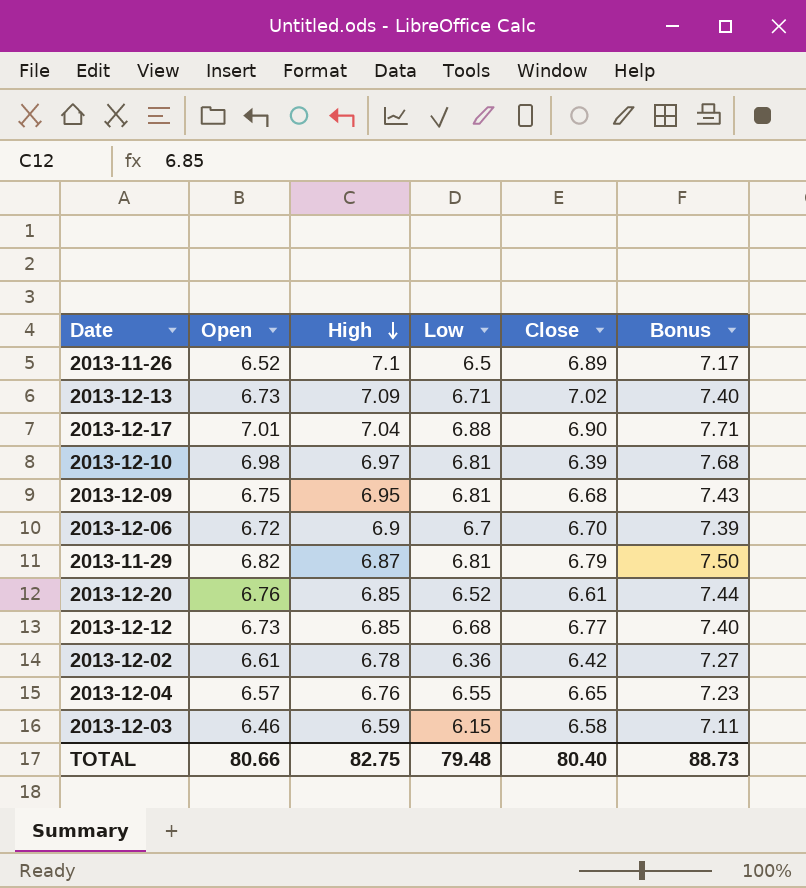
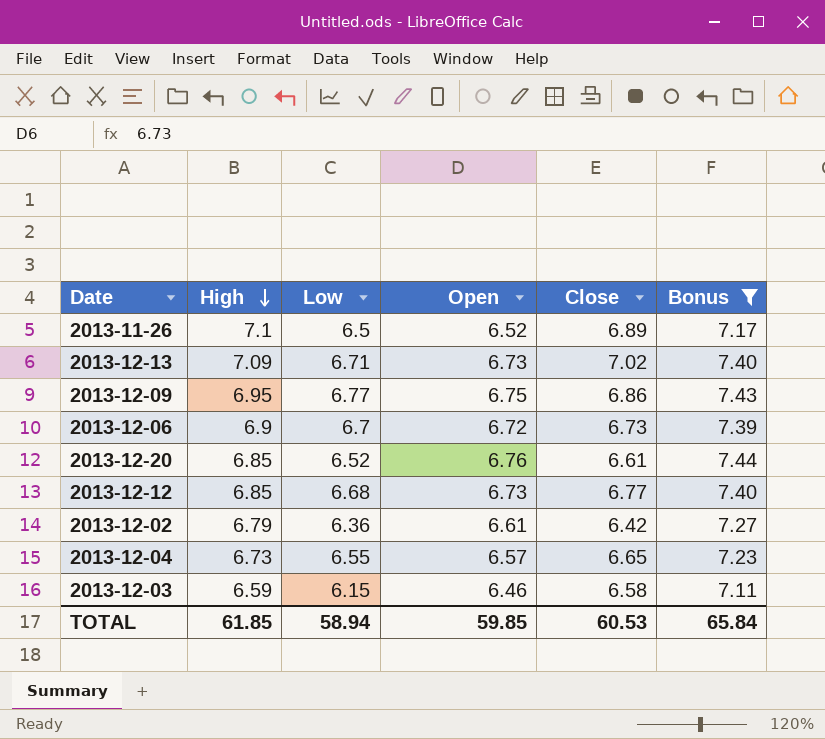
filter: none -> Bonus <= 7.44
column Open | position: 2 -> 4
2013-12-09 | Low: 6.81 -> 6.77
2013-12-09 | Close: 6.68 -> 6.86
2013-12-06 | Close: 6.70 -> 6.73
2013-12-02 | High: 6.78 -> 6.79
2013-12-04 | High: 6.76 -> 6.73
TOTAL | High: 82.75 -> 61.85
TOTAL | Low: 79.48 -> 58.94
TOTAL | Open: 80.66 -> 59.85
TOTAL | Close: 80.40 -> 60.53
TOTAL | Bonus: 88.73 -> 65.84

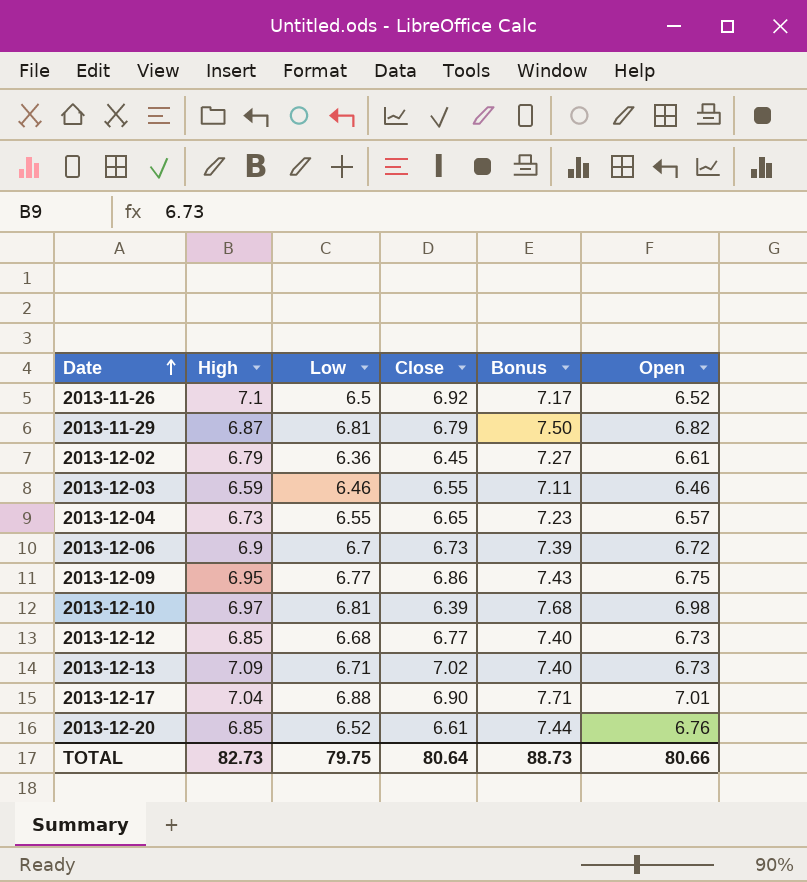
filter: Bonus <= 7.44 -> none
row order: High descending -> Date ascending
column Open | position: 4 -> 6
2013-11-26 | Close: 6.89 -> 6.92
2013-12-02 | Close: 6.42 -> 6.45
2013-12-03 | Low: 6.15 -> 6.46
2013-12-03 | Close: 6.58 -> 6.55
TOTAL | High: 61.85 -> 82.73
TOTAL | Low: 58.94 -> 79.75
TOTAL | Close: 60.53 -> 80.64
TOTAL | Bonus: 65.84 -> 88.73
TOTAL | Open: 59.85 -> 80.66

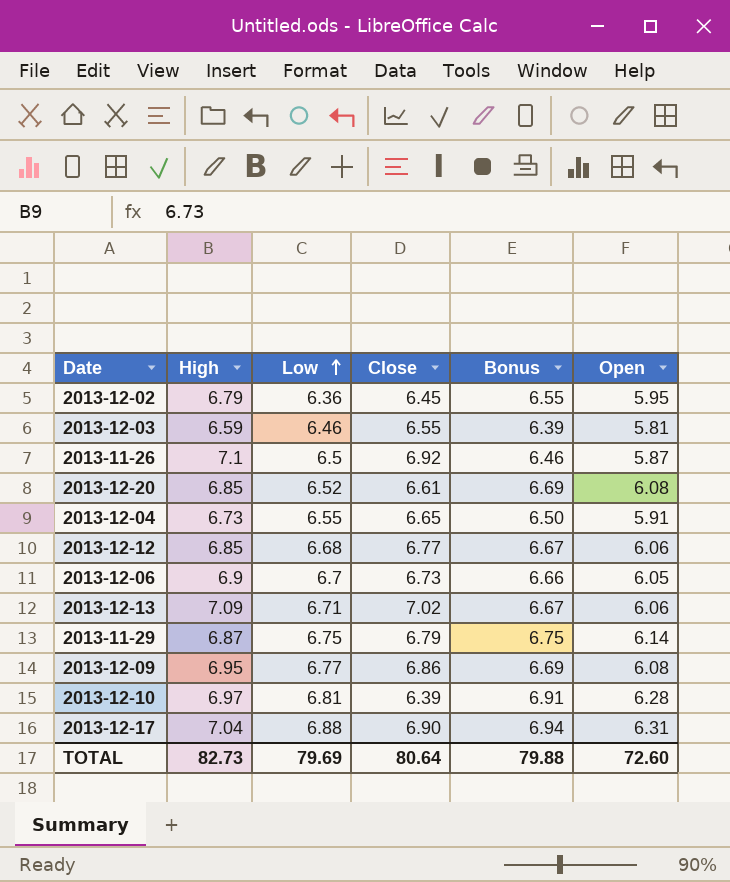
row order: Date ascending -> Low ascending
2013-12-02 | Bonus: 7.27 -> 6.55
2013-12-02 | Open: 6.61 -> 5.95
2013-12-03 | Bonus: 7.11 -> 6.39
2013-12-03 | Open: 6.46 -> 5.81
2013-11-26 | Bonus: 7.17 -> 6.46
2013-11-26 | Open: 6.52 -> 5.87
2013-12-20 | Bonus: 7.44 -> 6.69
2013-12-20 | Open: 6.76 -> 6.08
2013-12-04 | Bonus: 7.23 -> 6.50
2013-12-04 | Open: 6.57 -> 5.91
2013-12-12 | Bonus: 7.40 -> 6.67
2013-12-12 | Open: 6.73 -> 6.06
2013-12-06 | Bonus: 7.39 -> 6.66
2013-12-06 | Open: 6.72 -> 6.05
2013-12-13 | Bonus: 7.40 -> 6.67
2013-12-13 | Open: 6.73 -> 6.06
2013-11-29 | Low: 6.81 -> 6.75
2013-11-29 | Bonus: 7.50 -> 6.75
2013-11-29 | Open: 6.82 -> 6.14
2013-12-09 | Bonus: 7.43 -> 6.69
2013-12-09 | Open: 6.75 -> 6.08
2013-12-10 | Bonus: 7.68 -> 6.91
2013-12-10 | Open: 6.98 -> 6.28
2013-12-17 | Bonus: 7.71 -> 6.94
2013-12-17 | Open: 7.01 -> 6.31
TOTAL | Low: 79.75 -> 79.69
TOTAL | Bonus: 88.73 -> 79.88
TOTAL | Open: 80.66 -> 72.60

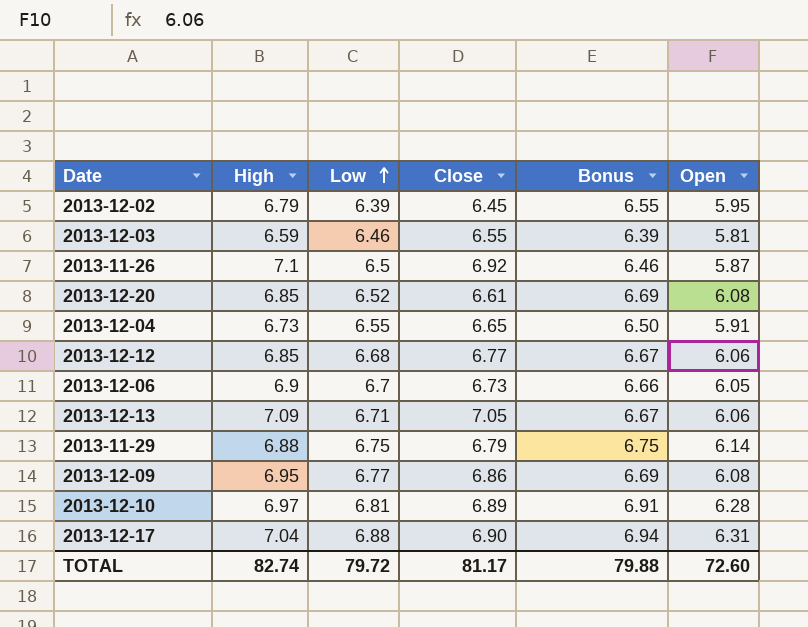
2013-12-02 | Low: 6.36 -> 6.39
2013-12-13 | Close: 7.02 -> 7.05
2013-11-29 | High: 6.87 -> 6.88
2013-12-10 | Close: 6.39 -> 6.89
TOTAL | High: 82.73 -> 82.74
TOTAL | Low: 79.69 -> 79.72
TOTAL | Close: 80.64 -> 81.17

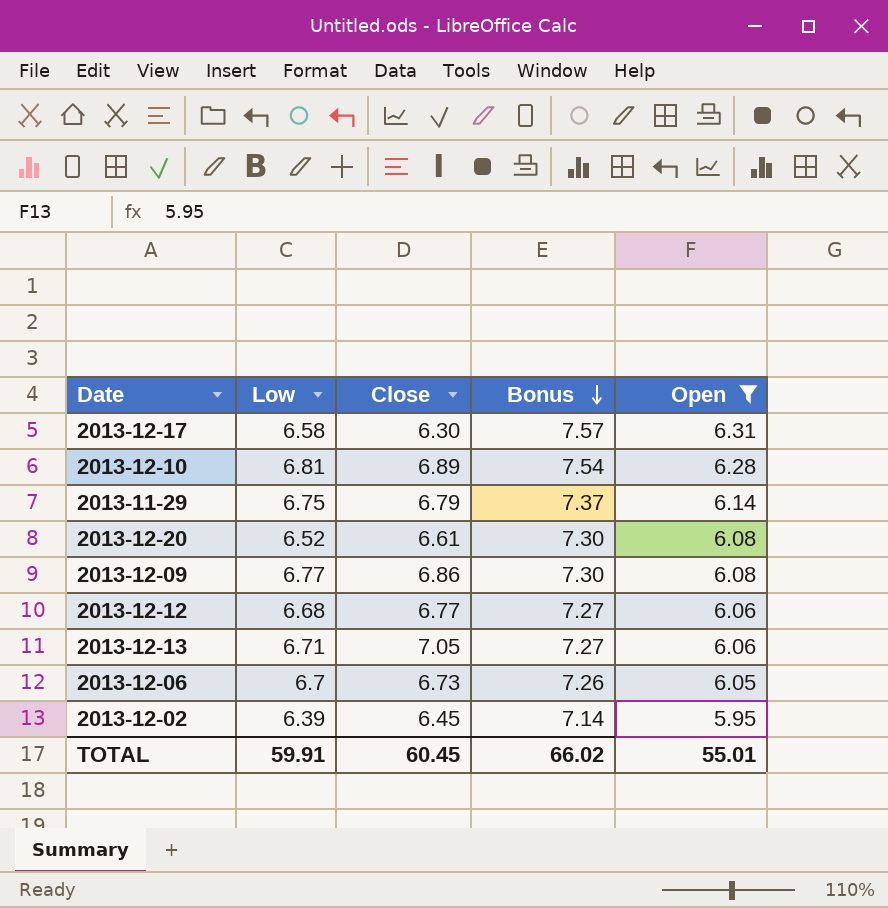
filter: none -> Open >= 5.95
row order: Low ascending -> Bonus descending
column High | position: 2 -> none
column Bonus | formula: [Open] * 1.1 -> [Open] * 1.2
2013-12-17 | Low: 6.88 -> 6.58
2013-12-17 | Close: 6.90 -> 6.30
TOTAL | Low: 79.72 -> 59.91
TOTAL | Close: 81.17 -> 60.45
TOTAL | Bonus: 79.88 -> 66.02
TOTAL | Open: 72.60 -> 55.01

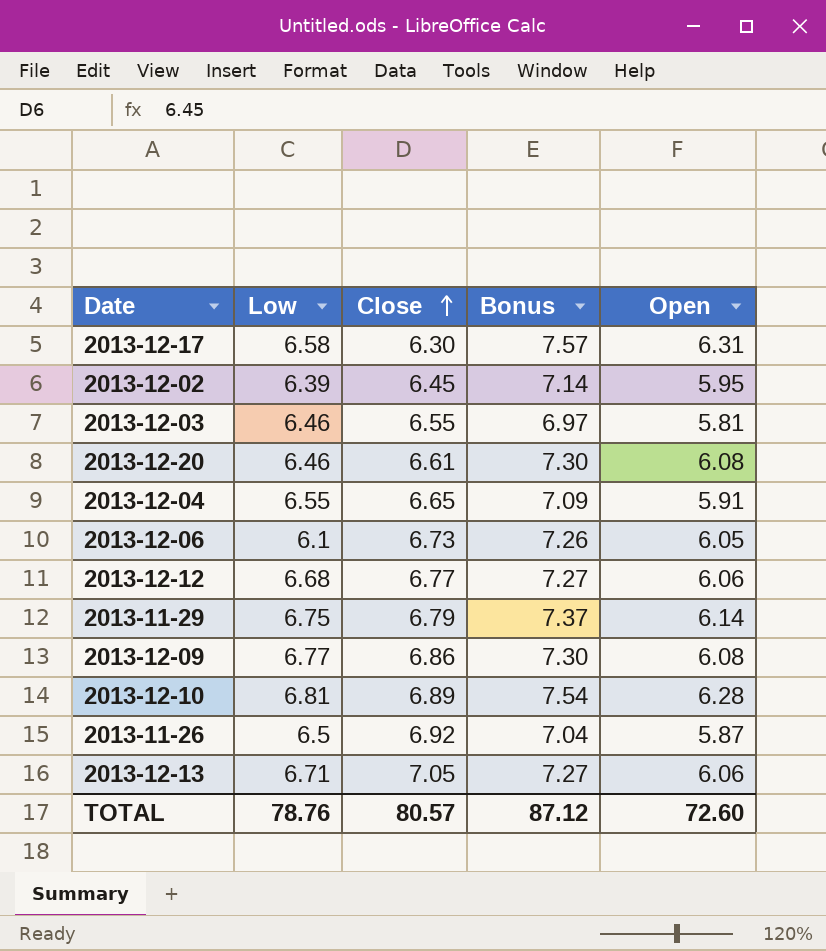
filter: Open >= 5.95 -> none
row order: Bonus descending -> Close ascending
2013-12-20 | Low: 6.52 -> 6.46
2013-12-06 | Low: 6.7 -> 6.1
TOTAL | Low: 59.91 -> 78.76
TOTAL | Close: 60.45 -> 80.57
TOTAL | Bonus: 66.02 -> 87.12
TOTAL | Open: 55.01 -> 72.60

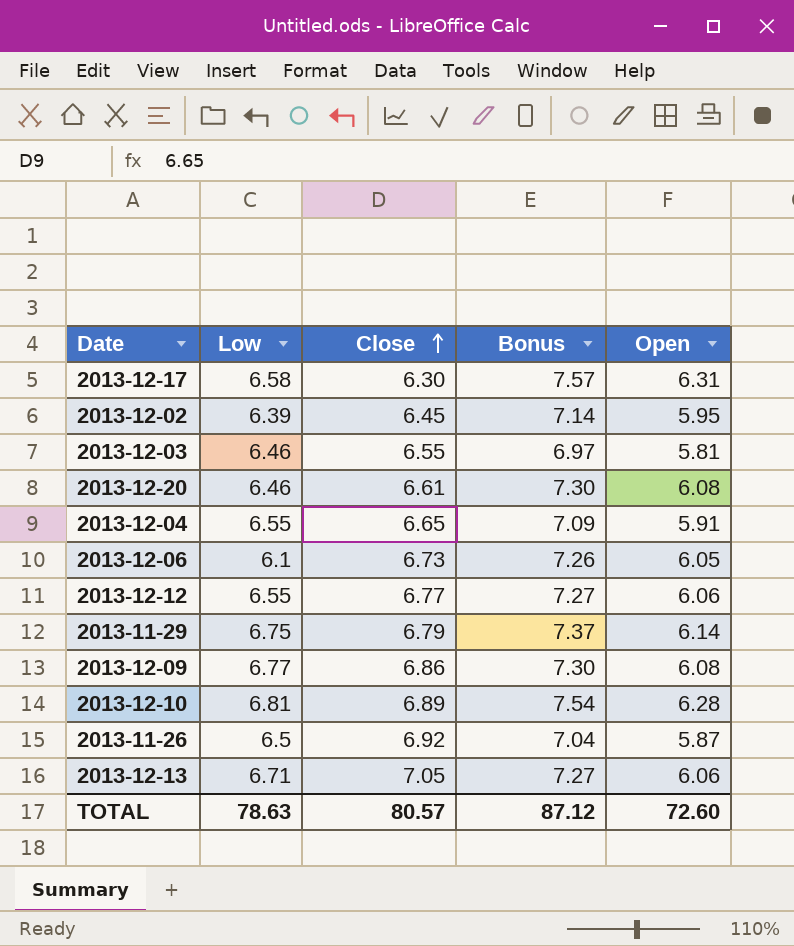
2013-12-12 | Low: 6.68 -> 6.55
TOTAL | Low: 78.76 -> 78.63

